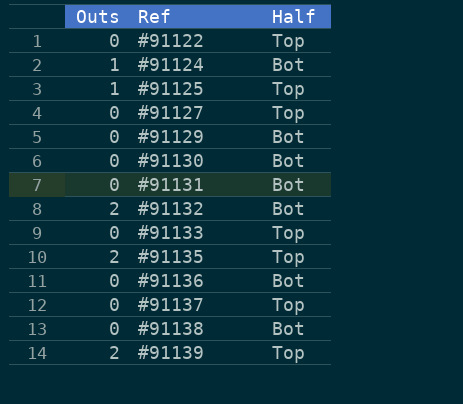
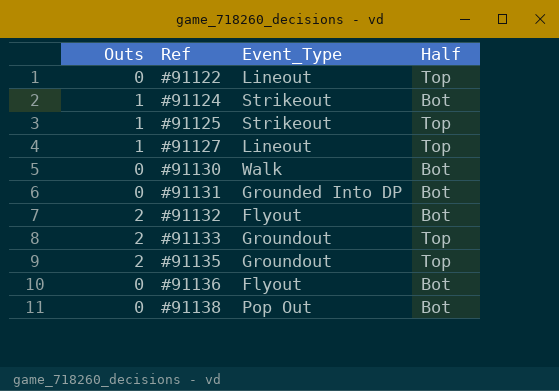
column Event_Type | position: none -> 3
row #91129: 0 | Bot -> none
row #91137: 0 | Top -> none
row #91139: 2 | Top -> none
#91127 | Outs: 0 -> 1
#91133 | Outs: 0 -> 2

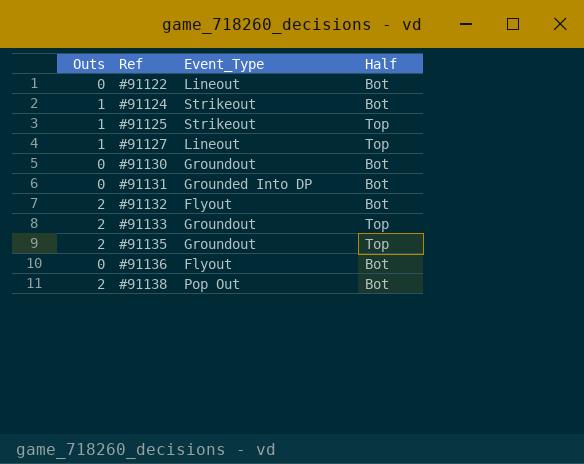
#91122 | Half: Top -> Bot
#91130 | Event_Type: Walk -> Groundout
#91138 | Outs: 0 -> 2

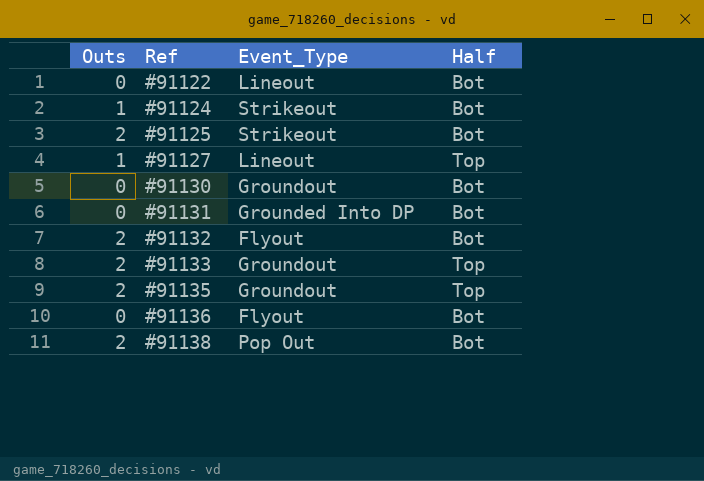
#91125 | Outs: 1 -> 2
#91125 | Half: Top -> Bot

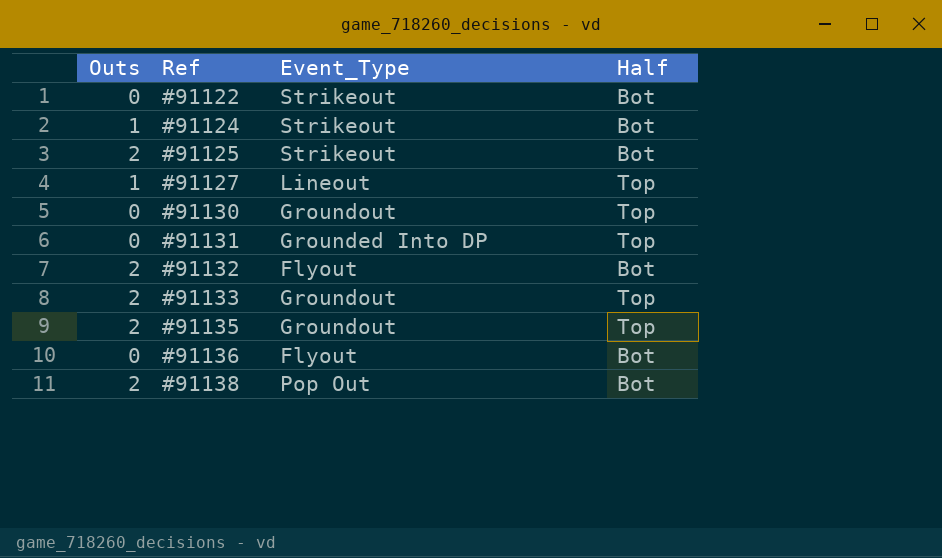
#91122 | Event_Type: Lineout -> Strikeout
#91130 | Half: Bot -> Top
#91131 | Half: Bot -> Top

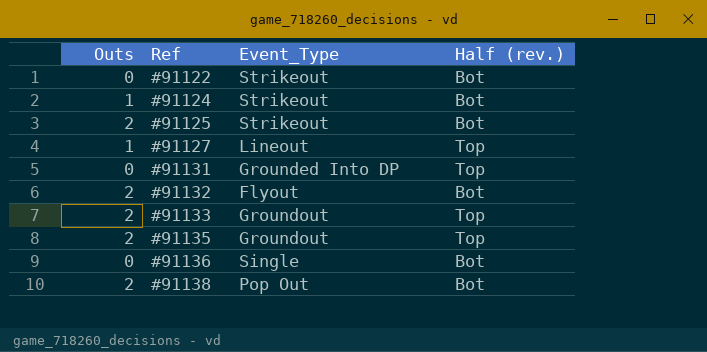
column name: Half -> Half (rev.)
row #91130: 0 | Groundout | Top -> none
#91136 | Event_Type: Flyout -> Single

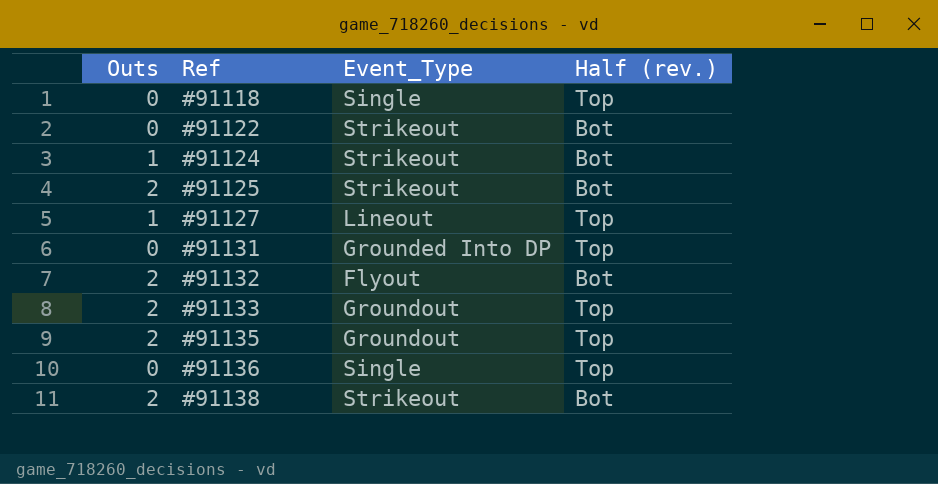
row #91118: none -> 0 | Single | Top
#91136 | Half (rev.): Bot -> Top
#91138 | Event_Type: Pop Out -> Strikeout

